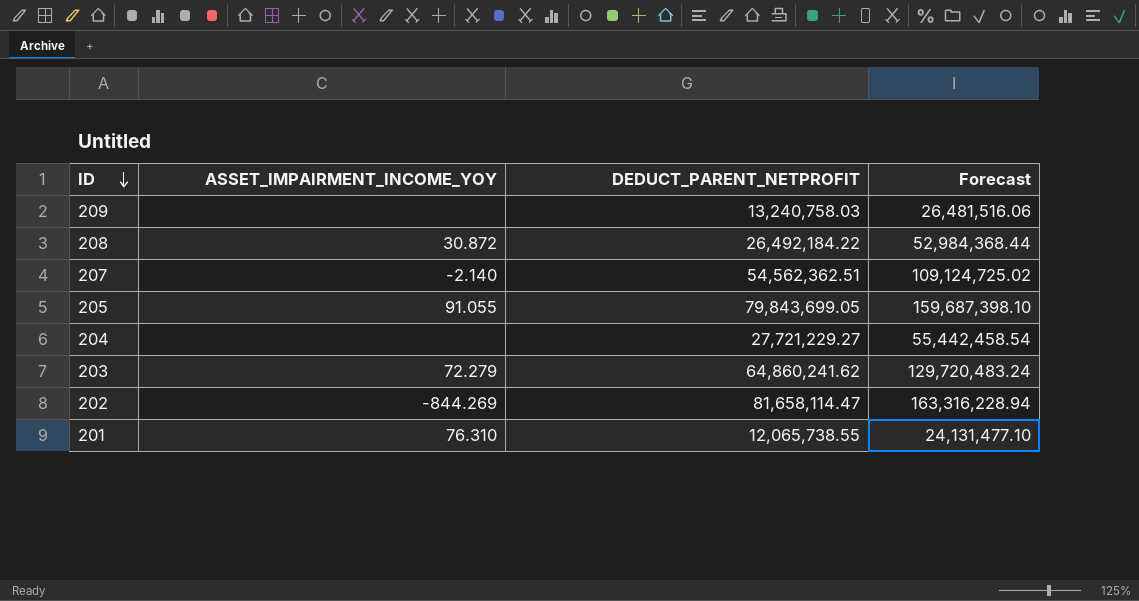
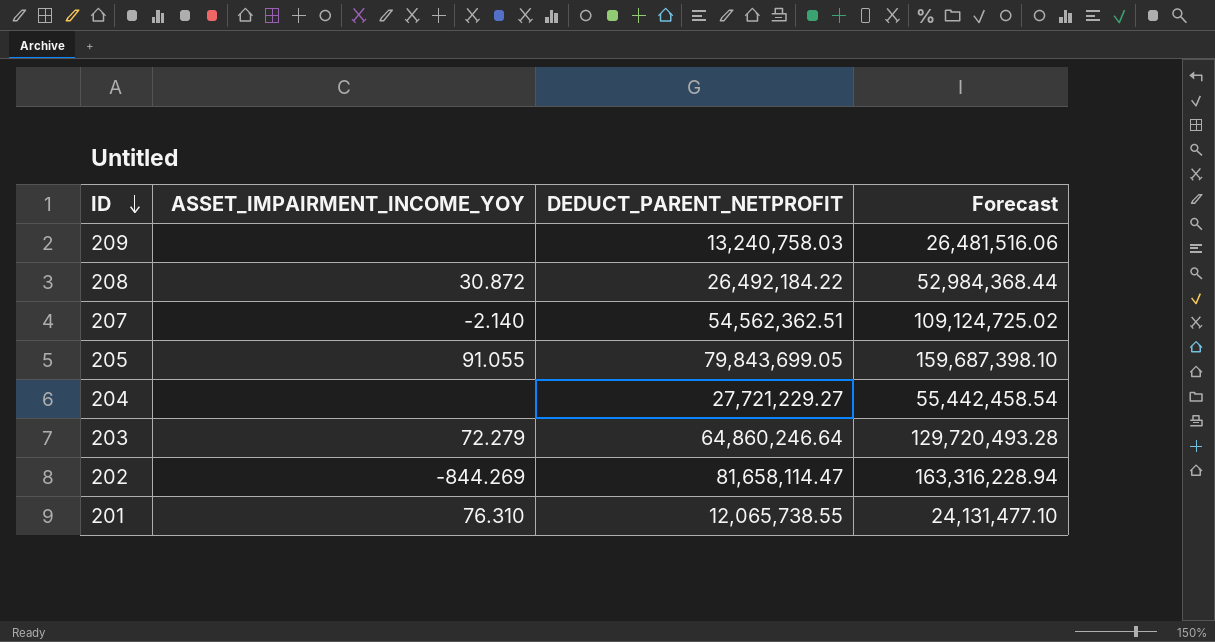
203 | DEDUCT_PARENT_NETPROFIT: 64,860,241.62 -> 64,860,246.64
203 | Forecast: 129,720,483.24 -> 129,720,493.28

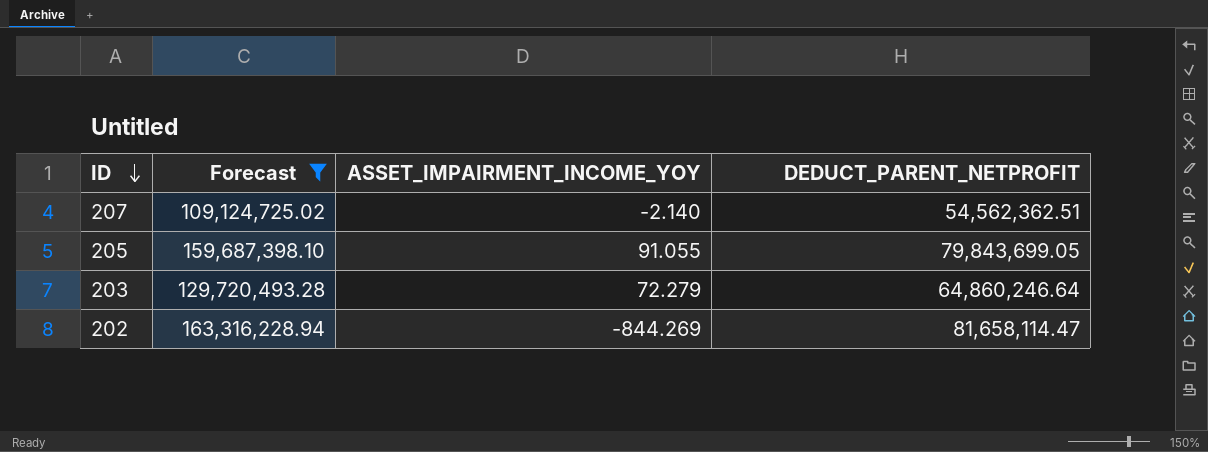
filter: none -> Forecast >= 109,124,725.02
column Forecast | position: 4 -> 2

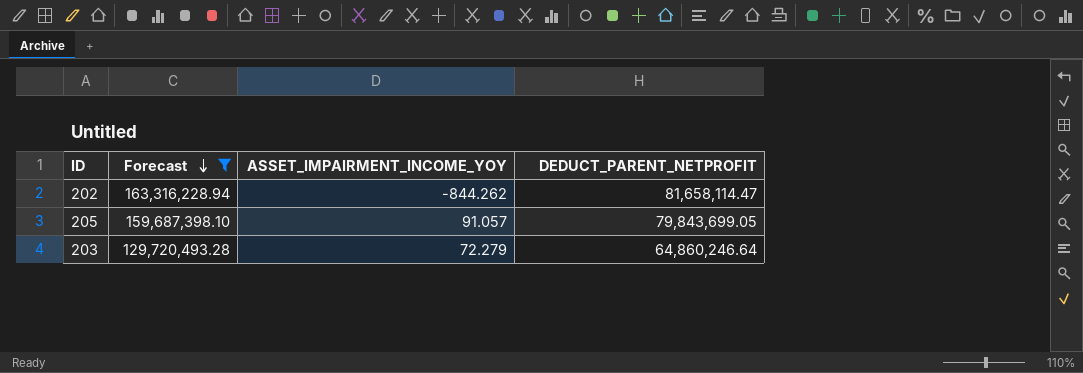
row order: ID descending -> Forecast descending
row 207: 109,124,725.02 | -2.140 | 54,562,362.51 -> none
202 | ASSET_IMPAIRMENT_INCOME_YOY: -844.269 -> -844.262
205 | ASSET_IMPAIRMENT_INCOME_YOY: 91.055 -> 91.057

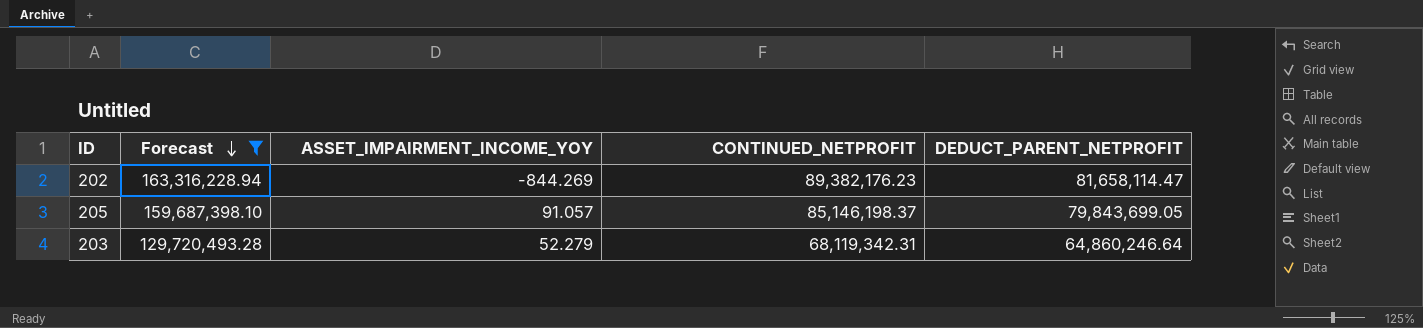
column CONTINUED_NETPROFIT | position: none -> 4
202 | ASSET_IMPAIRMENT_INCOME_YOY: -844.262 -> -844.269
203 | ASSET_IMPAIRMENT_INCOME_YOY: 72.279 -> 52.279

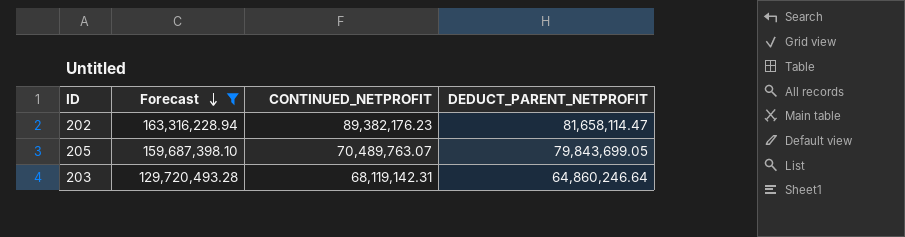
column ASSET_IMPAIRMENT_INCOME_YOY | position: 3 -> none
205 | CONTINUED_NETPROFIT: 85,146,198.37 -> 70,489,763.07
203 | CONTINUED_NETPROFIT: 68,119,342.31 -> 68,119,142.31

